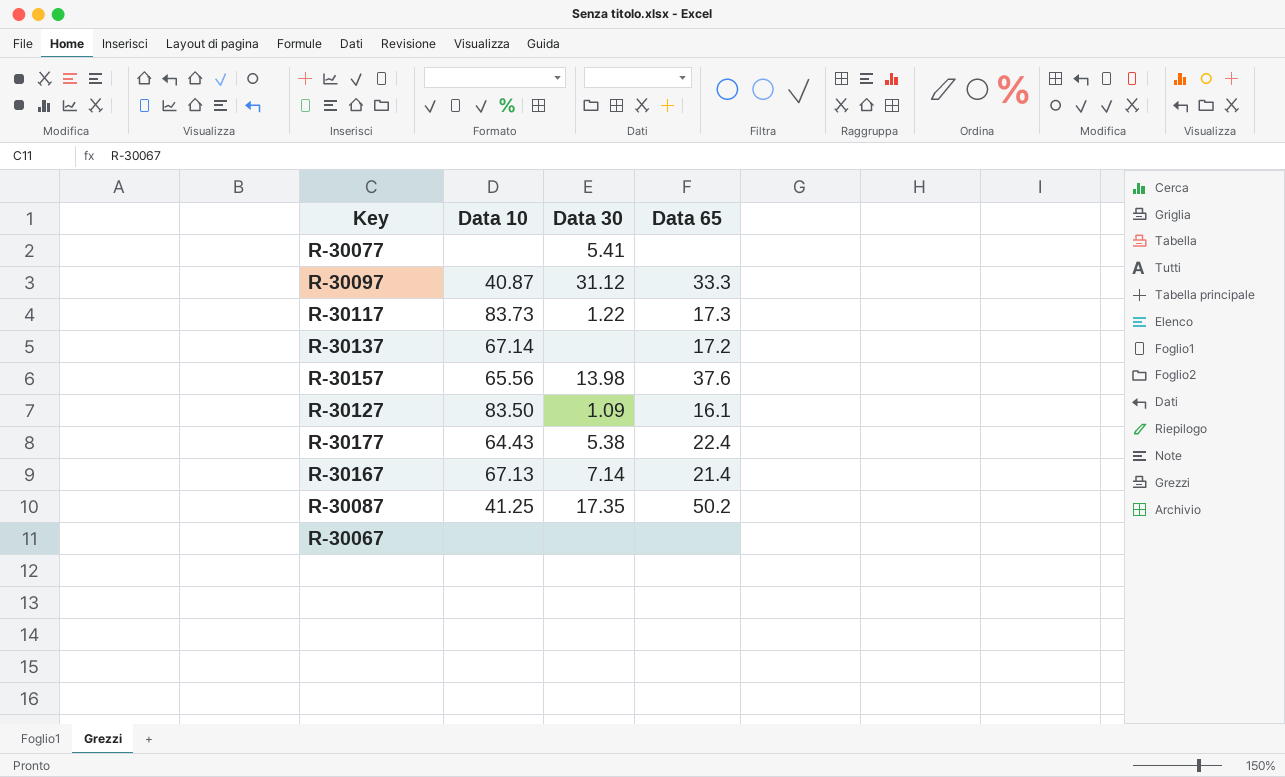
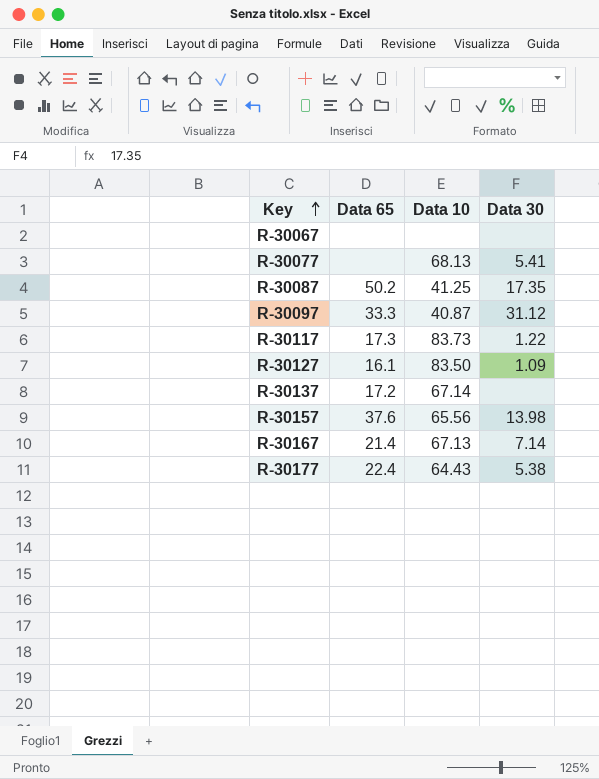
row order: none -> Key ascending
column Data 65 | position: 4 -> 2
R-30077 | Data 10: none -> 68.13

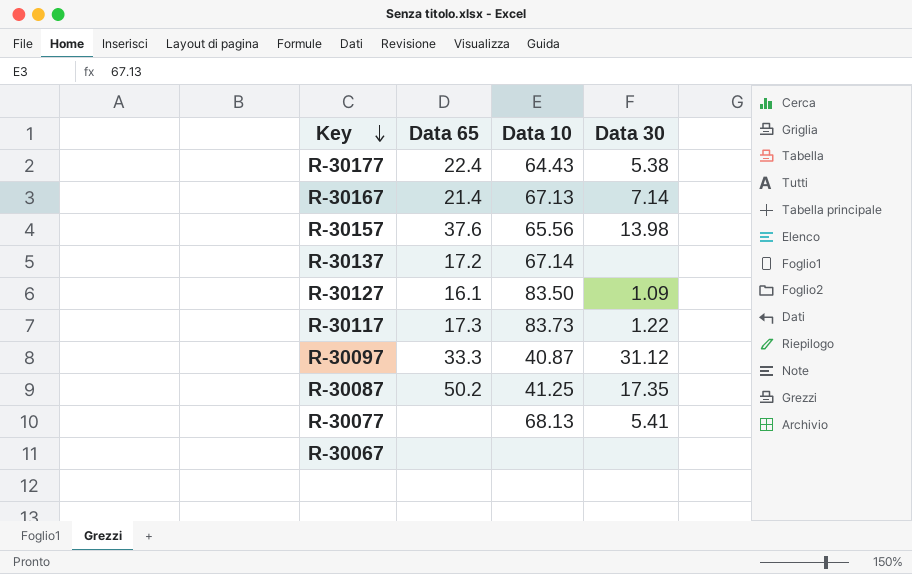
row order: Key ascending -> Key descending

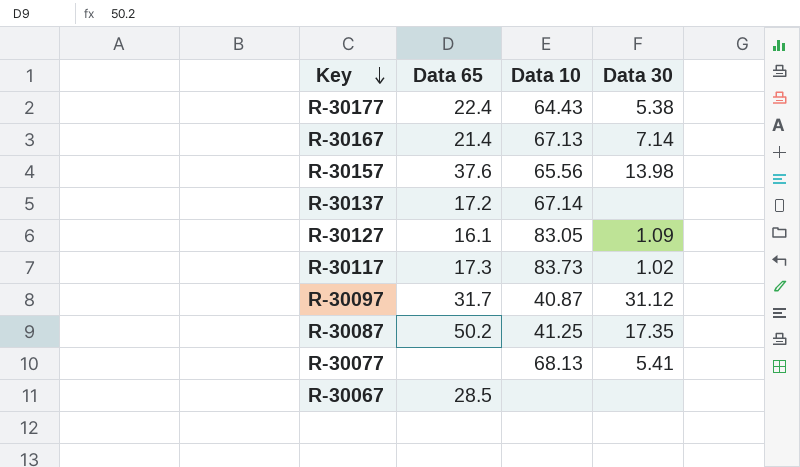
R-30127 | Data 10: 83.50 -> 83.05
R-30117 | Data 30: 1.22 -> 1.02
R-30097 | Data 65: 33.3 -> 31.7
R-30067 | Data 65: none -> 28.5

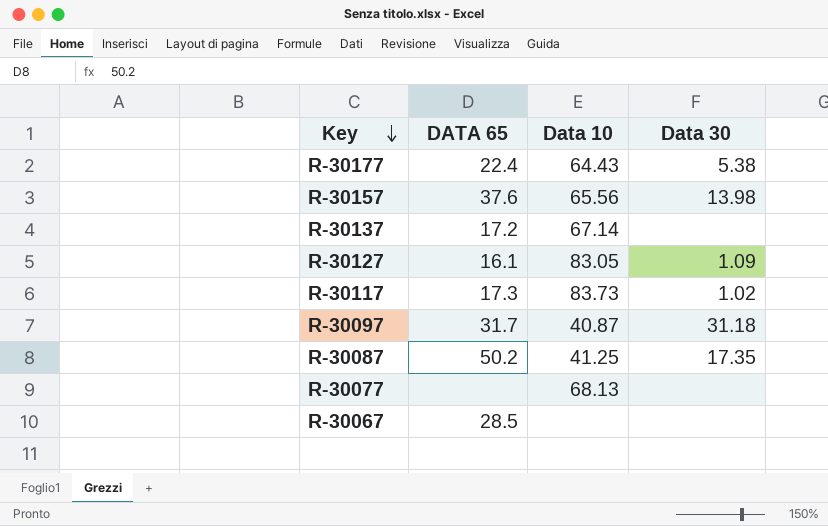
column name: Data 65 -> DATA 65
row R-30167: 21.4 | 67.13 | 7.14 -> none
R-30097 | Data 30: 31.12 -> 31.18
R-30077 | Data 30: 5.41 -> none

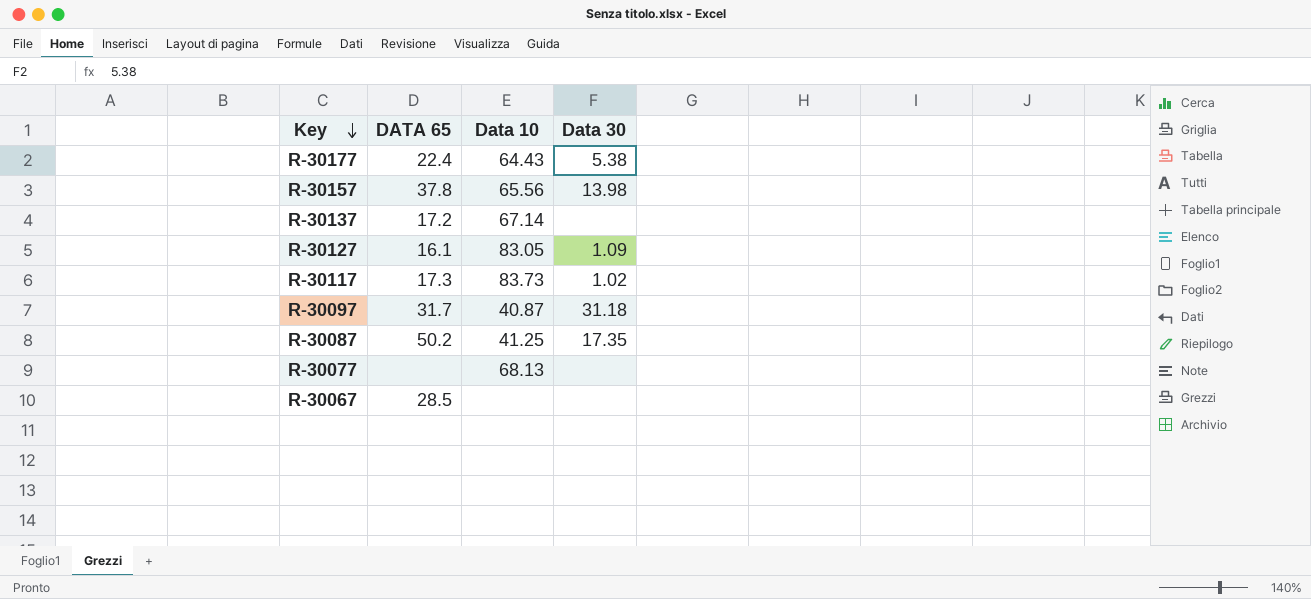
R-30157 | DATA 65: 37.6 -> 37.8

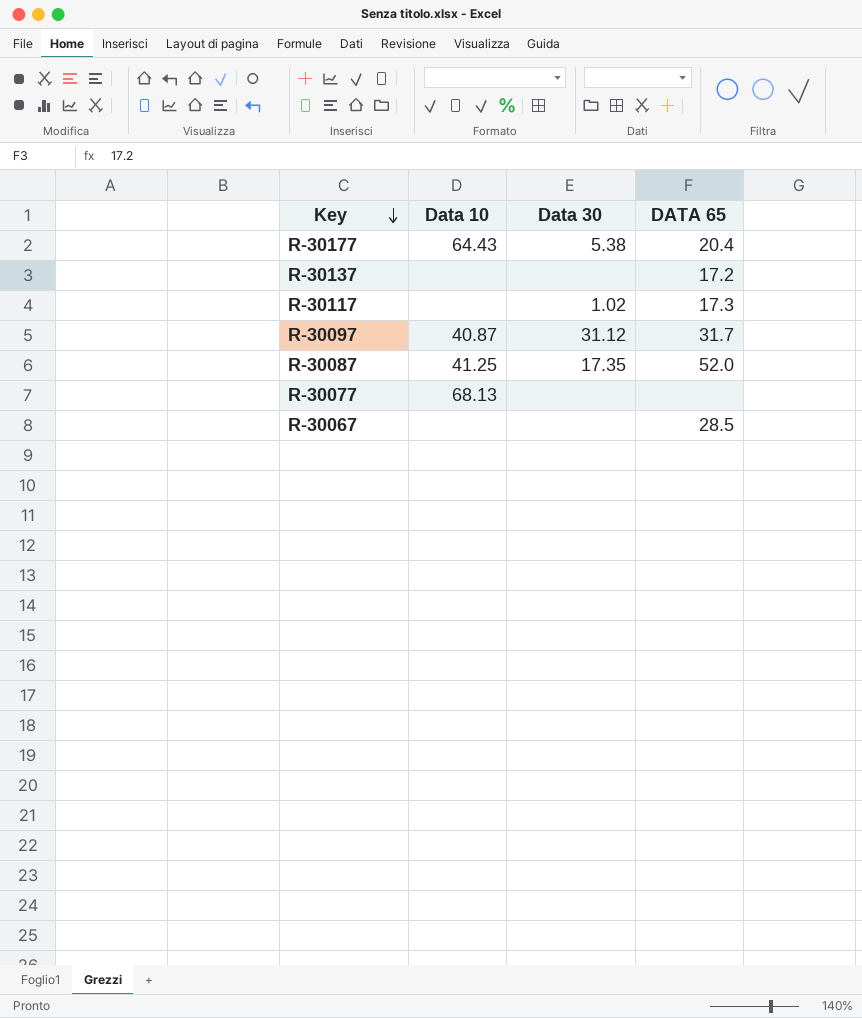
column DATA 65 | position: 2 -> 4
row R-30157: 37.8 | 65.56 | 13.98 -> none
row R-30127: 16.1 | 83.05 | 1.09 -> none
R-30177 | DATA 65: 22.4 -> 20.4
R-30137 | Data 10: 67.14 -> none
R-30117 | Data 10: 83.73 -> none
R-30097 | Data 30: 31.18 -> 31.12
R-30087 | DATA 65: 50.2 -> 52.0

